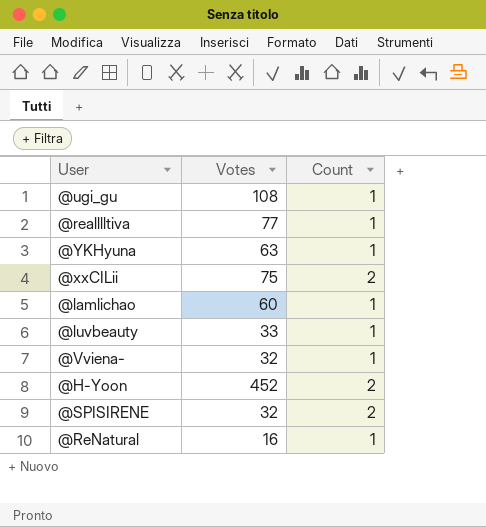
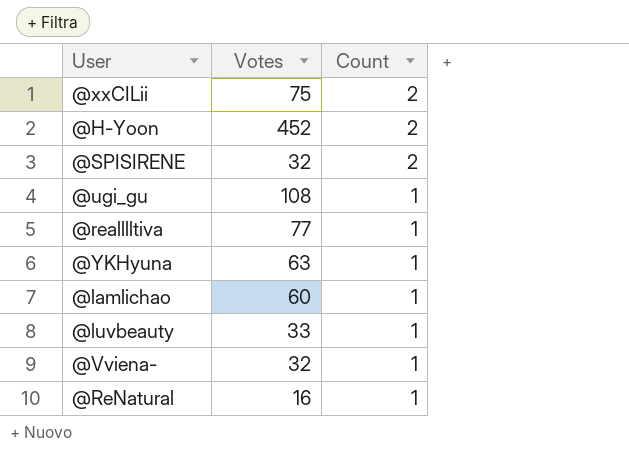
row order: none -> Count descending

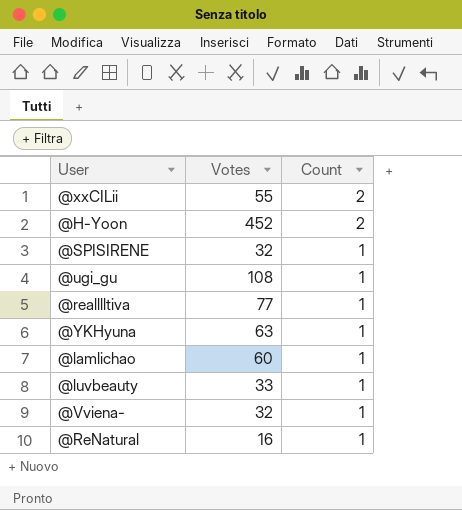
@xxCILii | Votes: 75 -> 55
@SPISIRENE | Count: 2 -> 1

